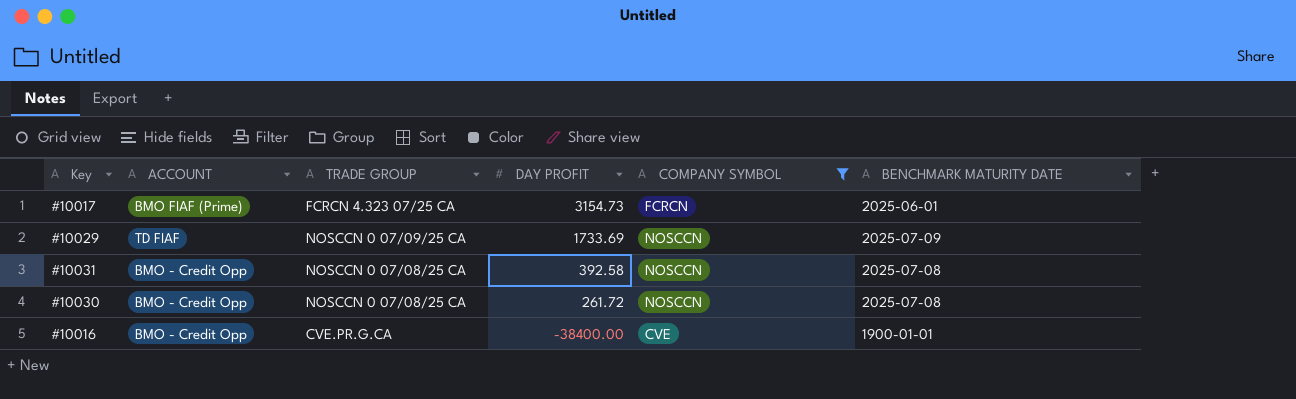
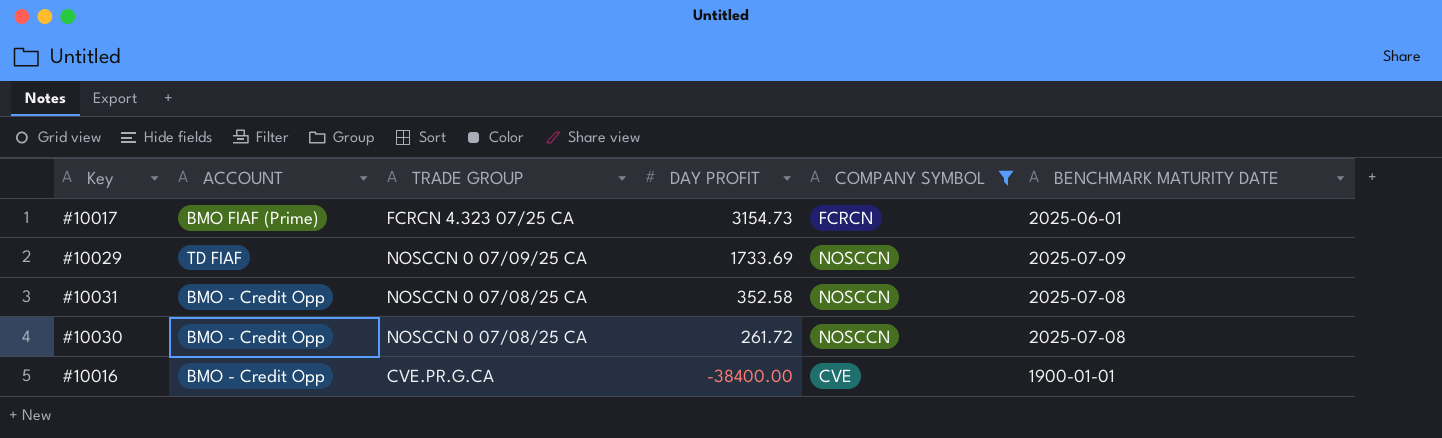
#10031 | DAY PROFIT: 392.58 -> 352.58

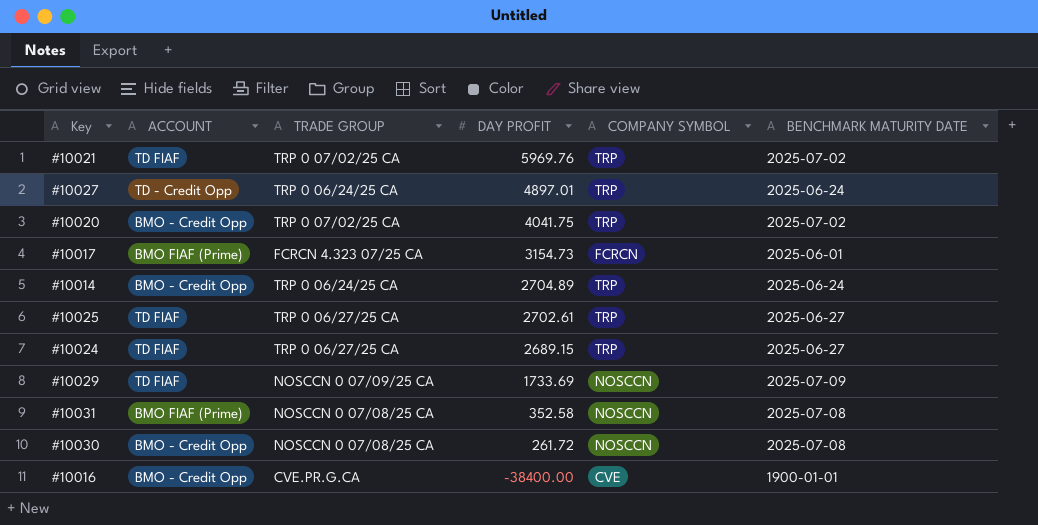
filter: COMPANY SYMBOL != TRP -> none
#10031 | ACCOUNT: BMO - Credit Opp -> BMO FIAF (Prime)

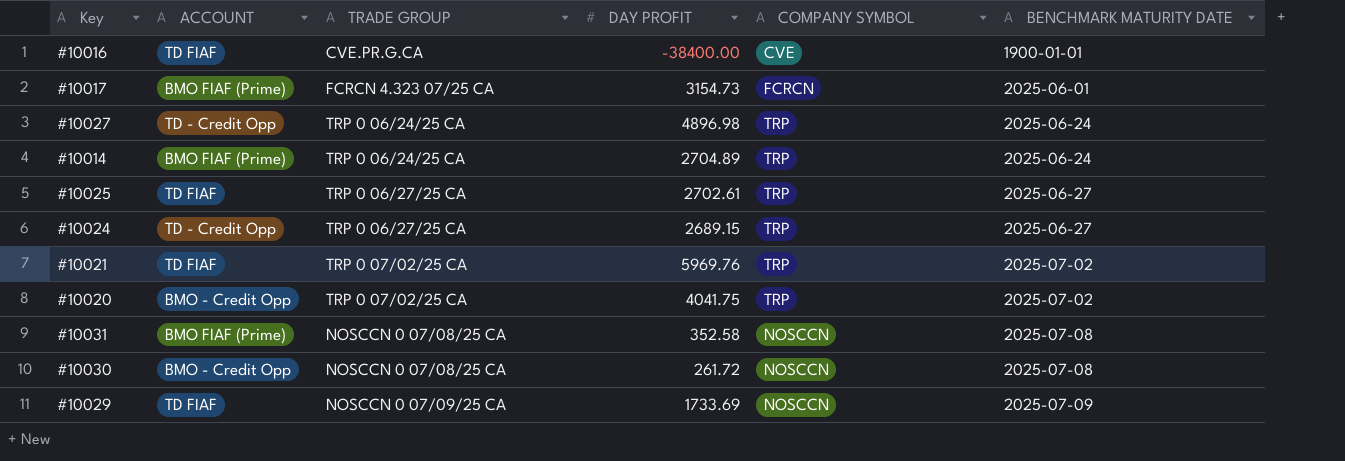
row order: DAY PROFIT descending -> BENCHMARK MATURITY DATE ascending
#10016 | ACCOUNT: BMO - Credit Opp -> TD FIAF
#10027 | DAY PROFIT: 4897.01 -> 4896.98
#10014 | ACCOUNT: BMO - Credit Opp -> BMO FIAF (Prime)
#10024 | ACCOUNT: TD FIAF -> TD - Credit Opp

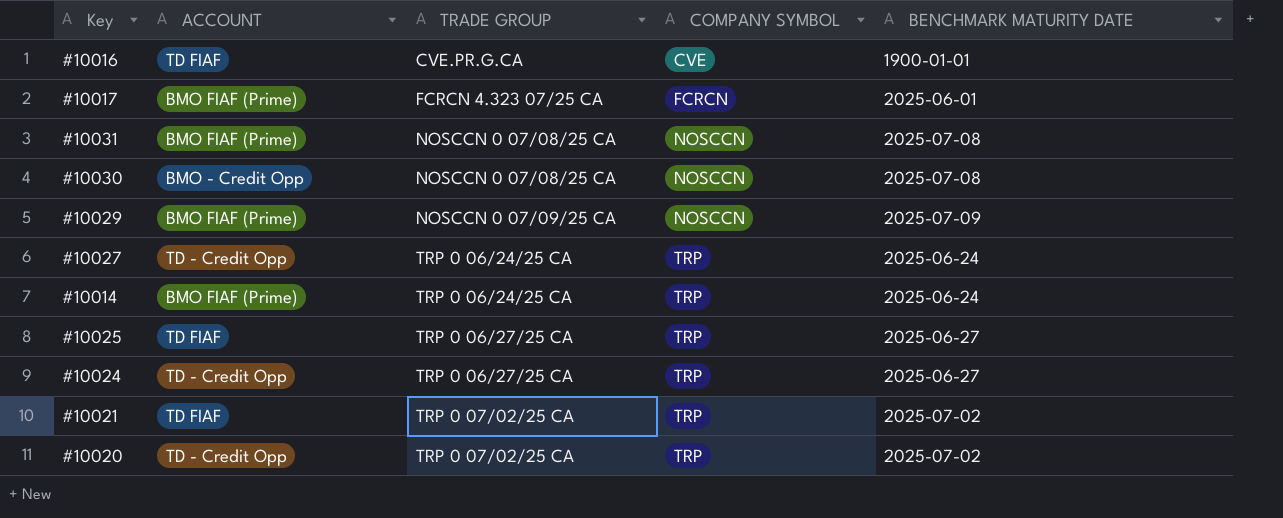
row order: BENCHMARK MATURITY DATE ascending -> TRADE GROUP ascending
column DAY PROFIT | position: 4 -> none
#10029 | ACCOUNT: TD FIAF -> BMO FIAF (Prime)
#10020 | ACCOUNT: BMO - Credit Opp -> TD - Credit Opp

